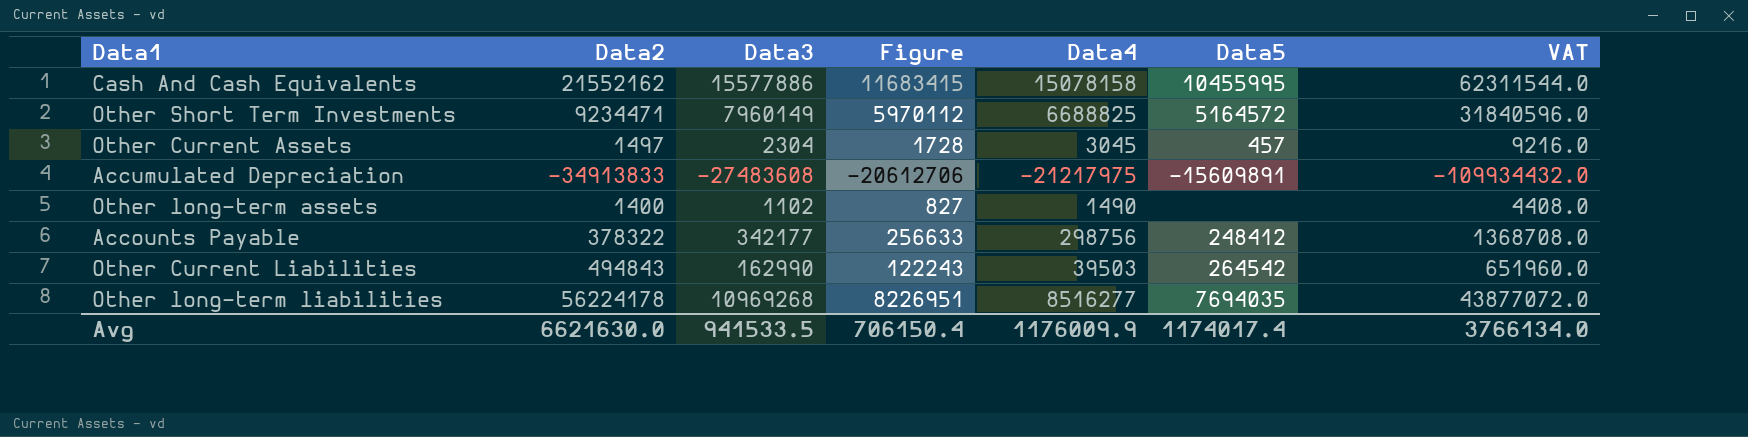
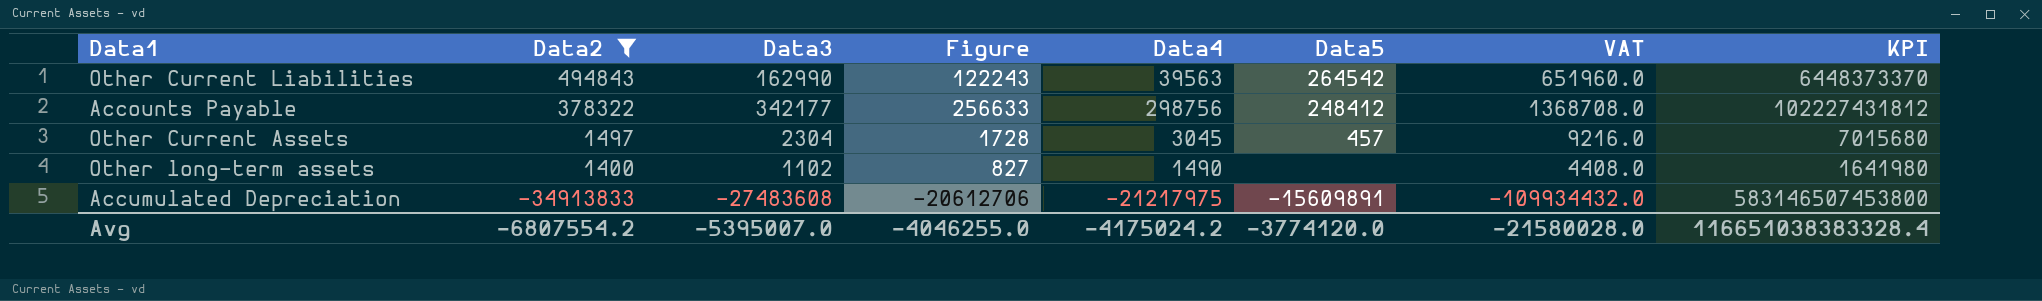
filter: none -> Data2 <= 494843
row order: none -> Data2 descending
column KPI | formula: none -> [Data3] * [Data4]
Other Current Liabilities | Data4: 39503 -> 39563
Avg | Data2: 6621630.0 -> -6807554.2
Avg | Data3: 941533.5 -> -5395007.0
Avg | Figure: 706150.4 -> -4046255.0
Avg | Data4: 1176009.9 -> -4175024.2
Avg | Data5: 1174017.4 -> -3774120.0
Avg | VAT: 3766134.0 -> -21580028.0

